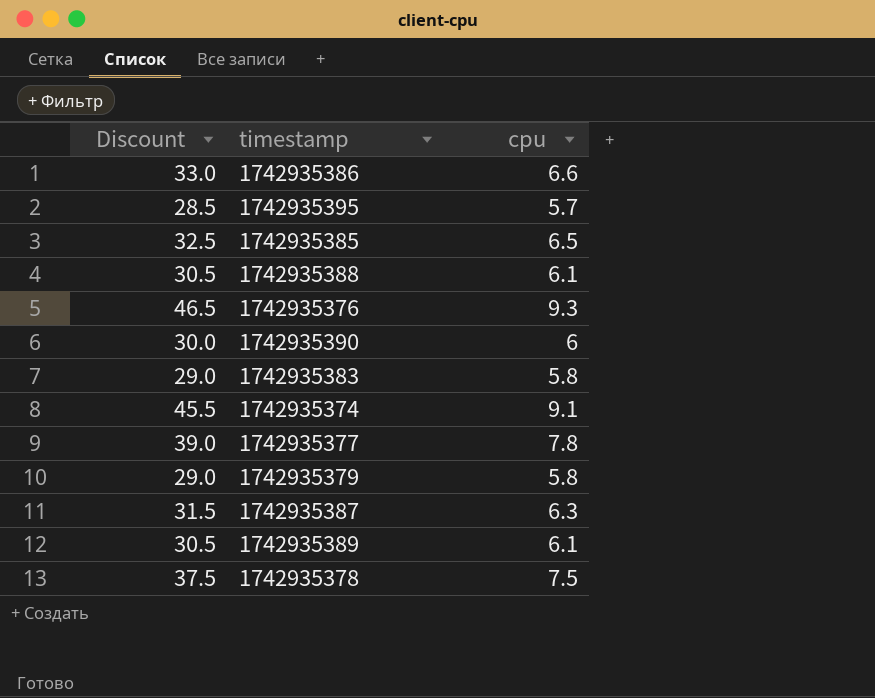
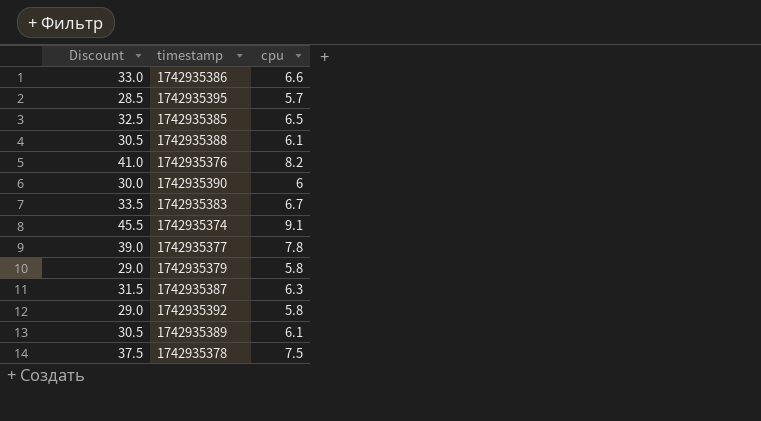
1742935376 | Discount: 46.5 -> 41.0
1742935376 | cpu: 9.3 -> 8.2
1742935383 | Discount: 29.0 -> 33.5
1742935383 | cpu: 5.8 -> 6.7
row 1742935392: none -> 29.0 | 5.8

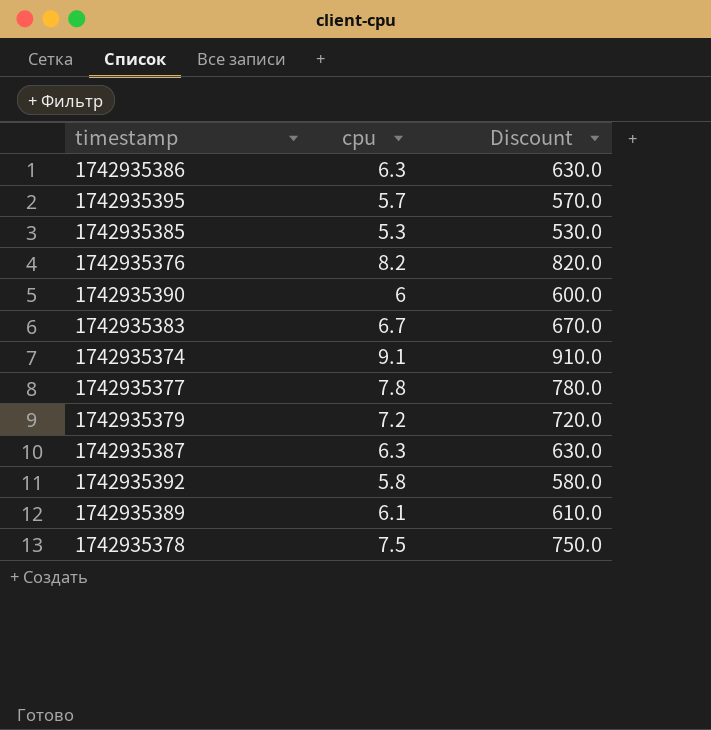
column Discount | formula: [cpu] * 5 -> [cpu] * 100
column Discount | position: 1 -> 3
row 1742935388: 30.5 | 6.1 -> none
1742935386 | cpu: 6.6 -> 6.3
1742935385 | cpu: 6.5 -> 5.3
1742935379 | cpu: 5.8 -> 7.2

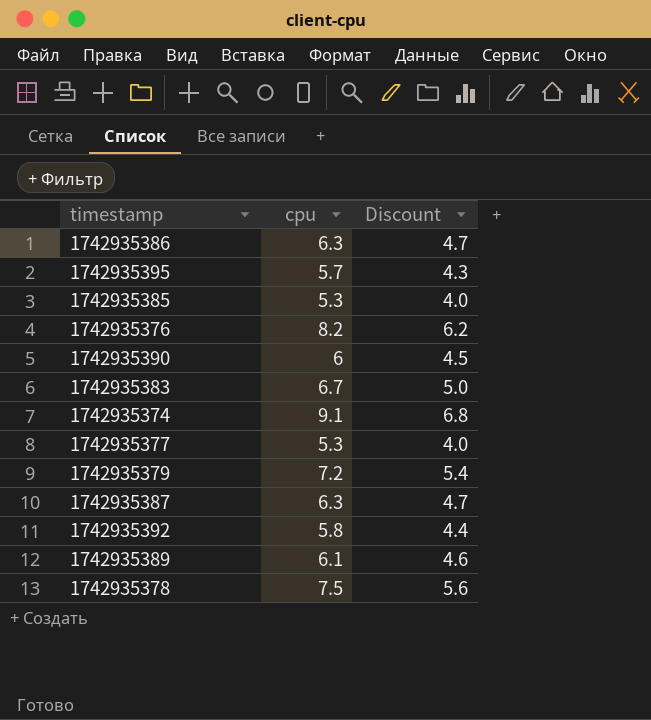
column Discount | formula: [cpu] * 100 -> [cpu] * 0.75
1742935377 | cpu: 7.8 -> 5.3

